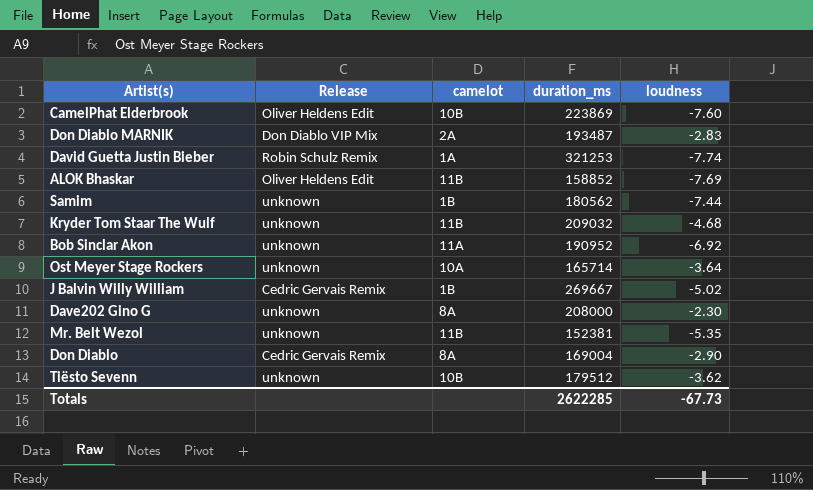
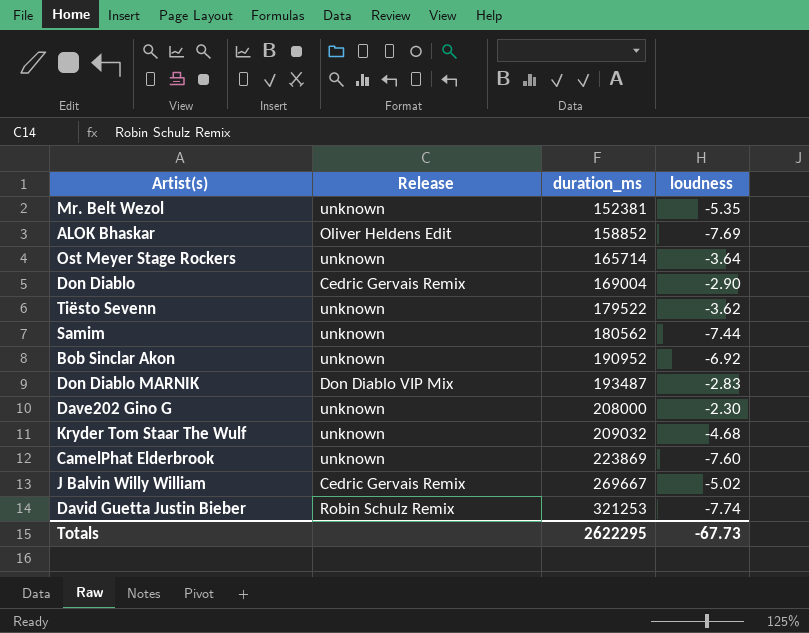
row order: none -> duration_ms ascending
column camelot | position: 3 -> none
Tiësto Sevenn | duration_ms: 179512 -> 179522
CamelPhat Elderbrook | Release: Oliver Heldens Edit -> unknown
Totals | duration_ms: 2622285 -> 2622295

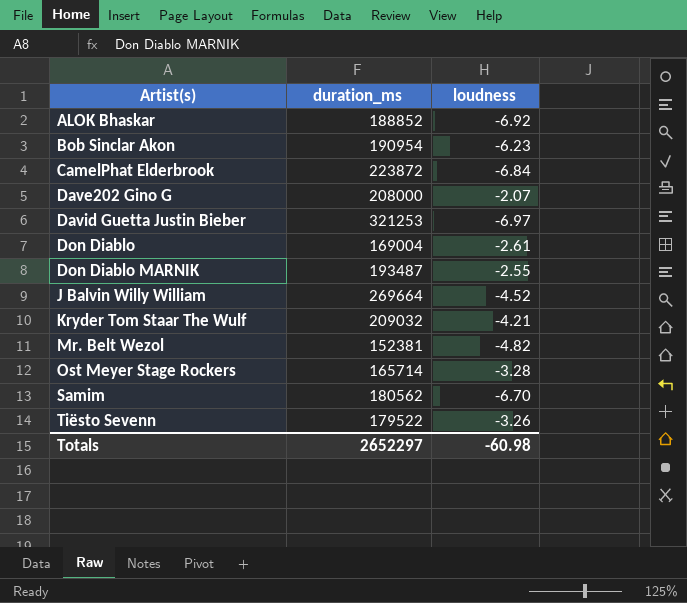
row order: duration_ms ascending -> Artist(s) ascending
column Release | position: 2 -> none
ALOK Bhaskar | duration_ms: 158852 -> 188852
ALOK Bhaskar | loudness: -7.69 -> -6.92
Bob Sinclar Akon | duration_ms: 190952 -> 190954
Bob Sinclar Akon | loudness: -6.92 -> -6.23
CamelPhat Elderbrook | duration_ms: 223869 -> 223872
CamelPhat Elderbrook | loudness: -7.60 -> -6.84
Dave202 Gino G | loudness: -2.30 -> -2.07
David Guetta Justin Bieber | loudness: -7.74 -> -6.97
Don Diablo | loudness: -2.90 -> -2.61
Don Diablo MARNIK | loudness: -2.83 -> -2.55
J Balvin Willy William | duration_ms: 269667 -> 269664
J Balvin Willy William | loudness: -5.02 -> -4.52
Kryder Tom Staar The Wulf | loudness: -4.68 -> -4.21
Mr. Belt Wezol | loudness: -5.35 -> -4.82
Ost Meyer Stage Rockers | loudness: -3.64 -> -3.28
Samim | loudness: -7.44 -> -6.70
Tiësto Sevenn | loudness: -3.62 -> -3.26
Totals | duration_ms: 2622295 -> 2652297
Totals | loudness: -67.73 -> -60.98

